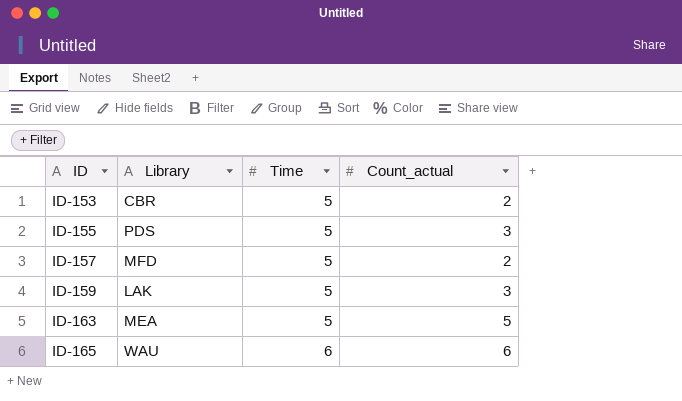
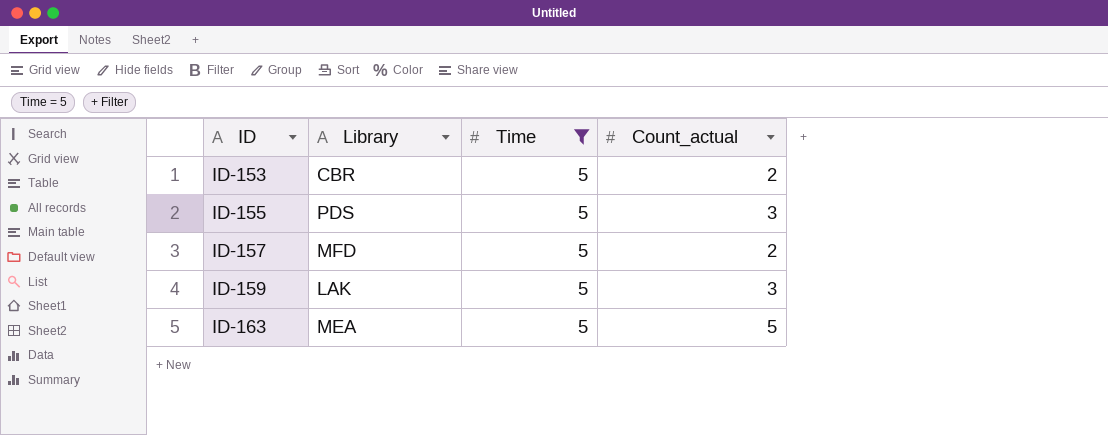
filter: none -> Time = 5

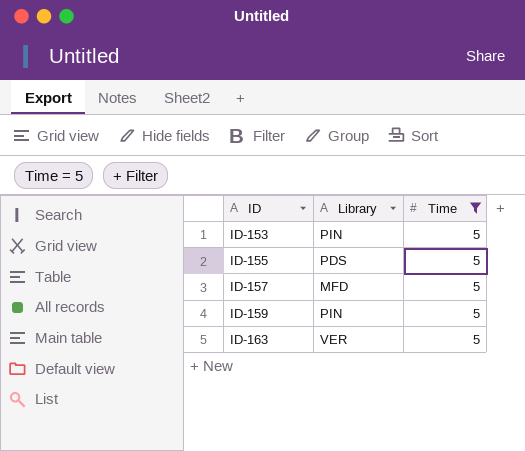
column Count_actual | position: 4 -> none
ID-153 | Library: CBR -> PIN
ID-159 | Library: LAK -> PIN
ID-163 | Library: MEA -> VER

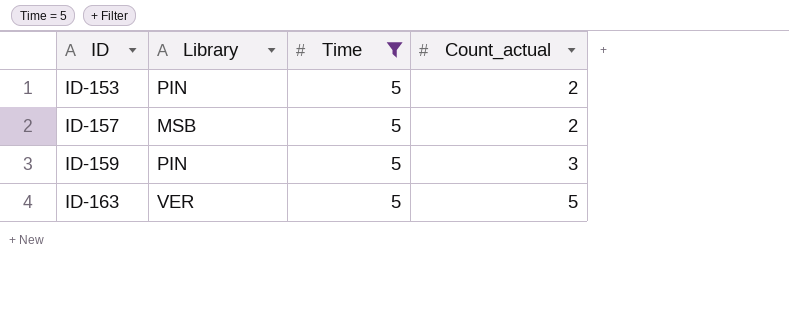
column Count_actual | position: none -> 4
row ID-155: PDS | 5 -> none
ID-157 | Library: MFD -> MSB

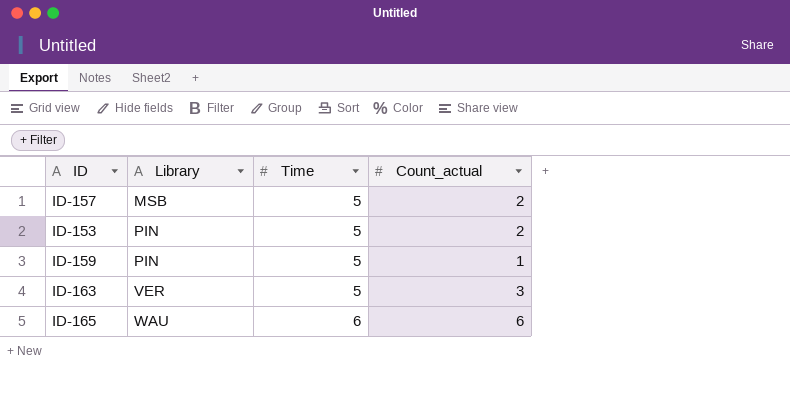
filter: Time = 5 -> none
row order: ID ascending -> Library ascending
ID-159 | Count_actual: 3 -> 1
ID-163 | Count_actual: 5 -> 3

